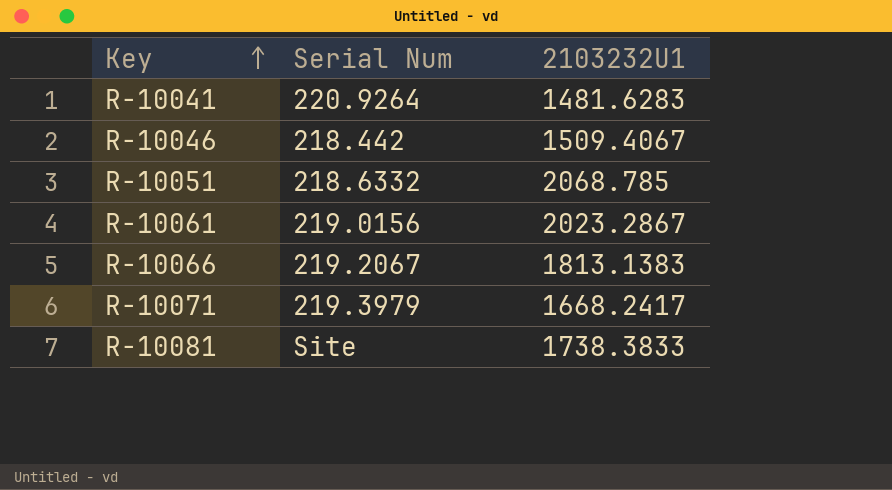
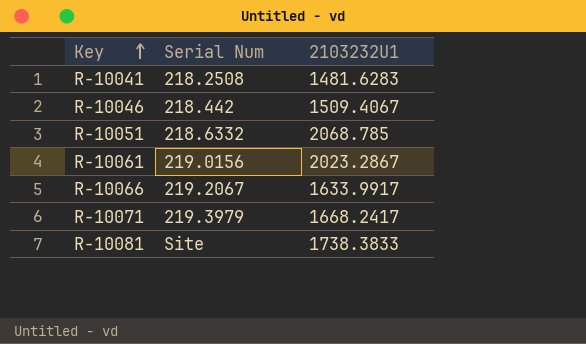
R-10041 | Serial Num: 220.9264 -> 218.2508
R-10066 | 2103232U1: 1813.1383 -> 1633.9917

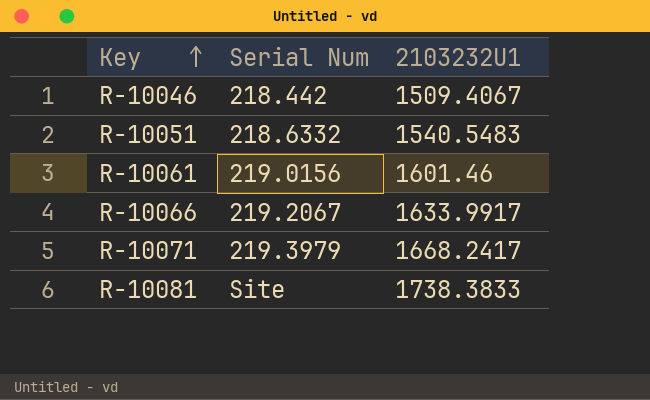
row R-10041: 218.2508 | 1481.6283 -> none
R-10051 | 2103232U1: 2068.785 -> 1540.5483
R-10061 | 2103232U1: 2023.2867 -> 1601.46

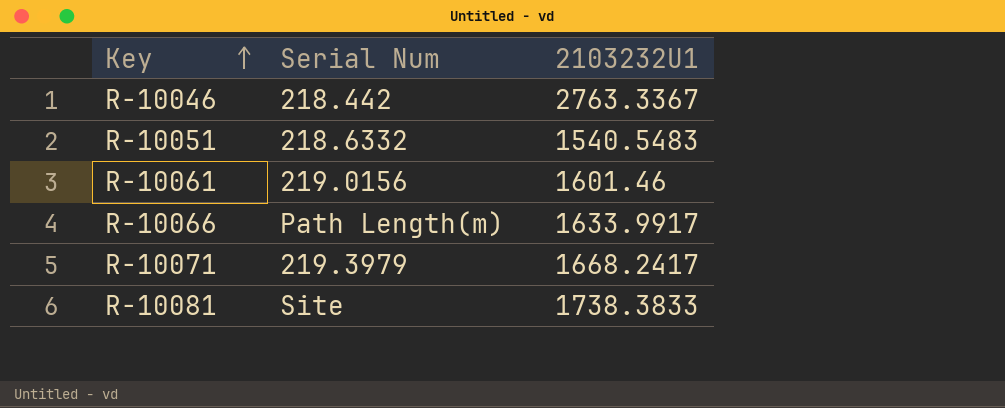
R-10046 | 2103232U1: 1509.4067 -> 2763.3367
R-10066 | Serial Num: 219.2067 -> Path Length(m)

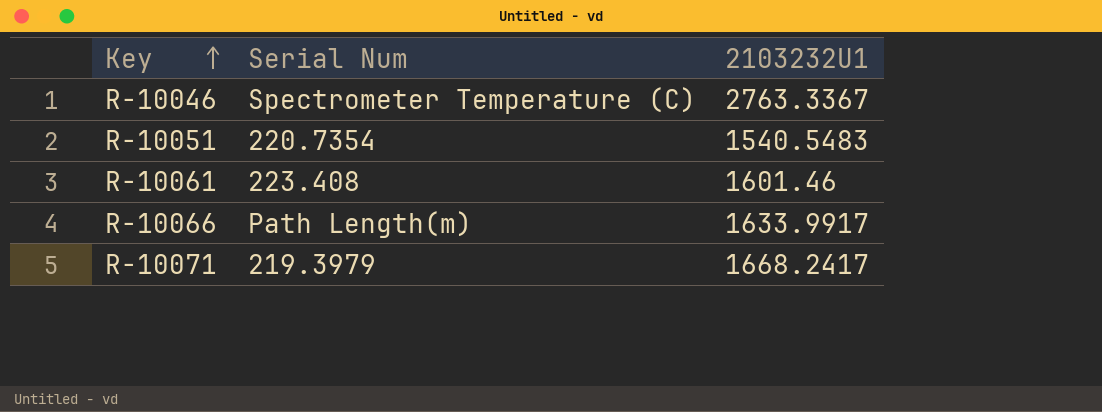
row R-10081: Site | 1738.3833 -> none
R-10046 | Serial Num: 218.442 -> Spectrometer Temperature (C)
R-10051 | Serial Num: 218.6332 -> 220.7354
R-10061 | Serial Num: 219.0156 -> 223.408

